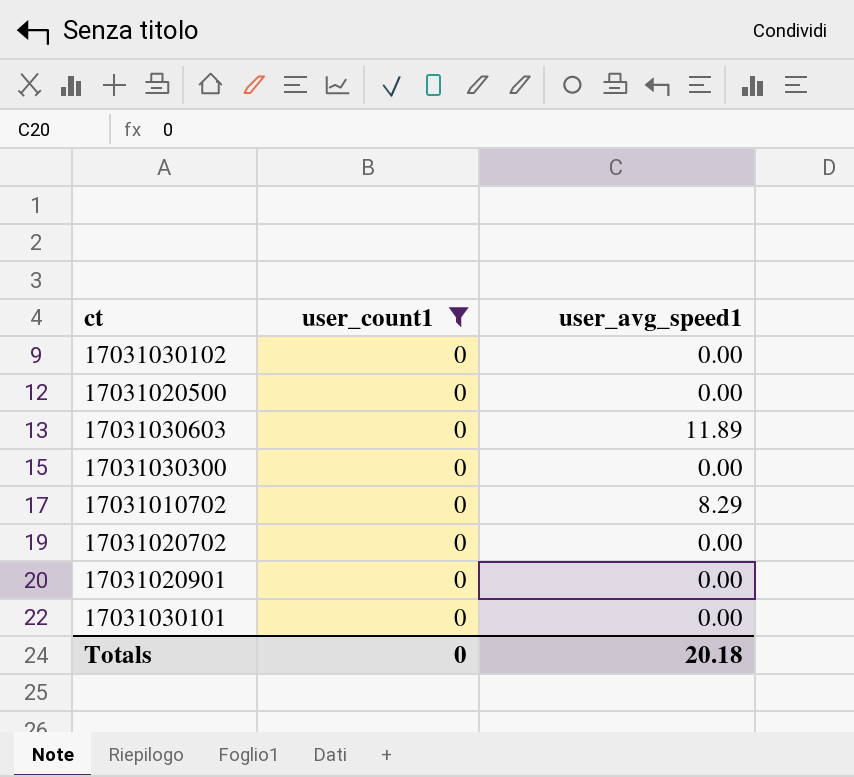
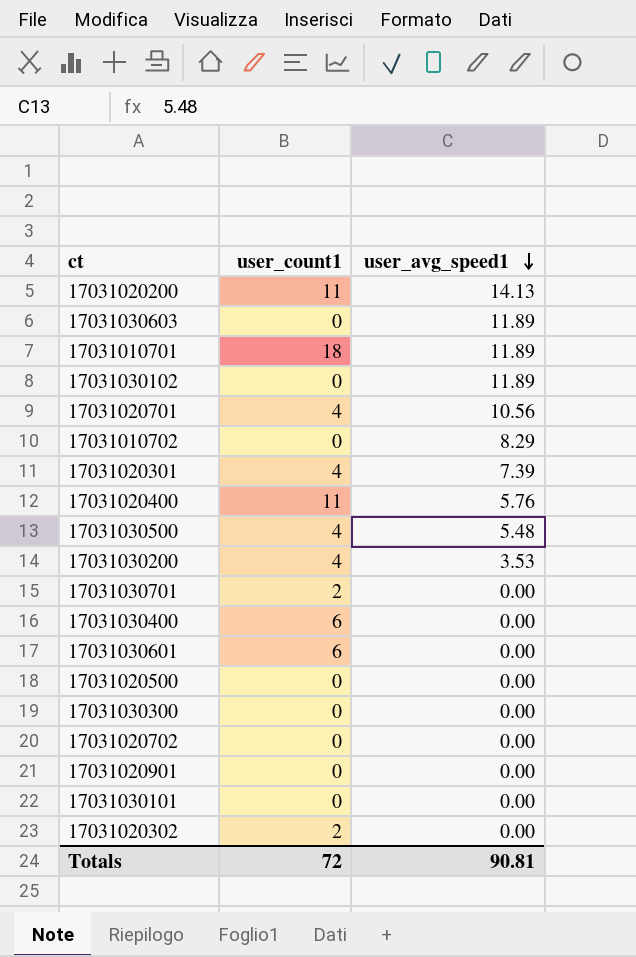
filter: user_count1 = 0 -> none
row order: none -> user_avg_speed1 descending
17031030102 | user_avg_speed1: 0.00 -> 11.89
Totals | user_count1: 0 -> 72
Totals | user_avg_speed1: 20.18 -> 90.81

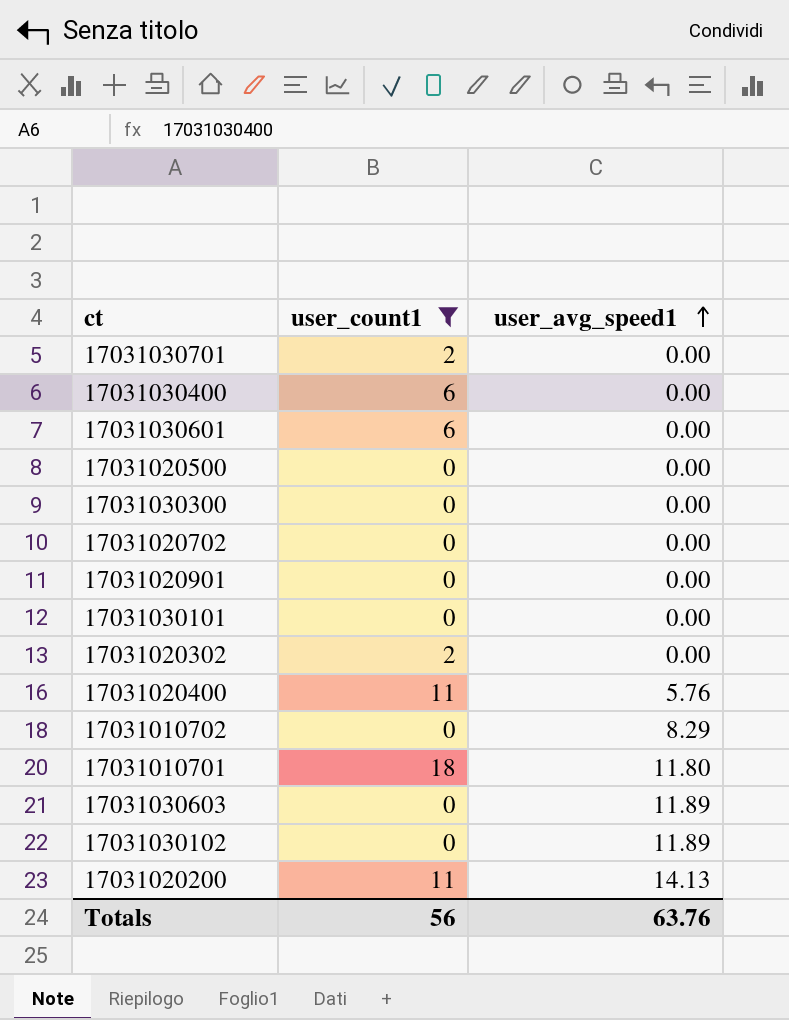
filter: none -> user_count1 != 4
row order: user_avg_speed1 descending -> user_avg_speed1 ascending
17031010701 | user_avg_speed1: 11.89 -> 11.80
Totals | user_count1: 72 -> 56
Totals | user_avg_speed1: 90.81 -> 63.76

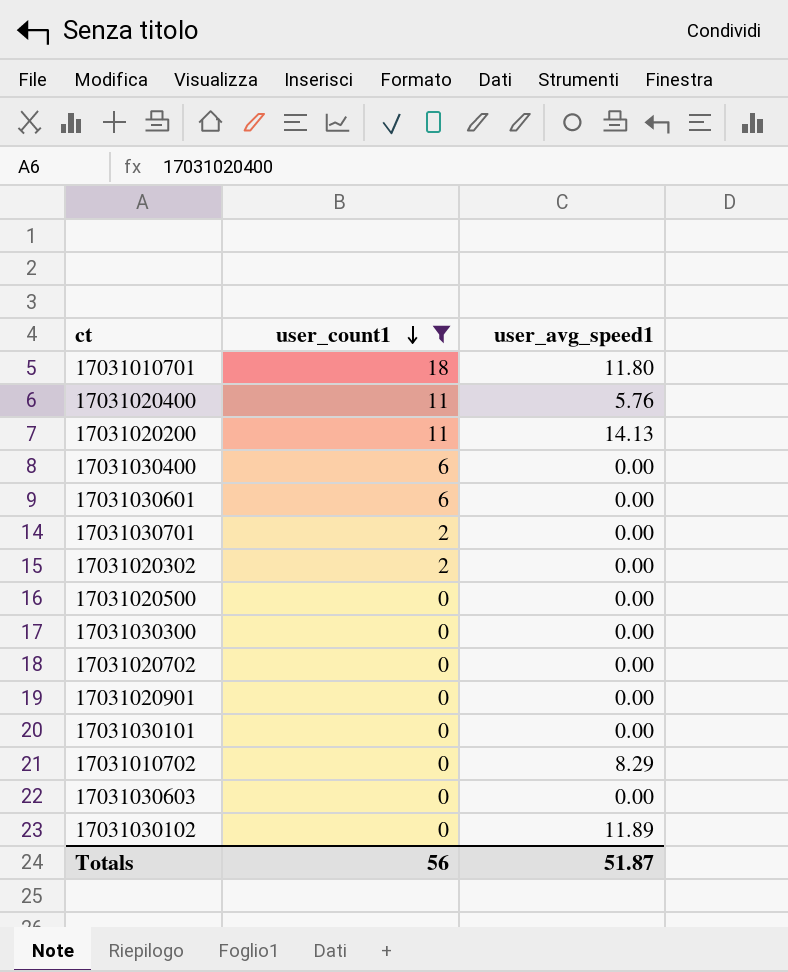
row order: user_avg_speed1 ascending -> user_count1 descending
17031030603 | user_avg_speed1: 11.89 -> 0.00
Totals | user_avg_speed1: 63.76 -> 51.87

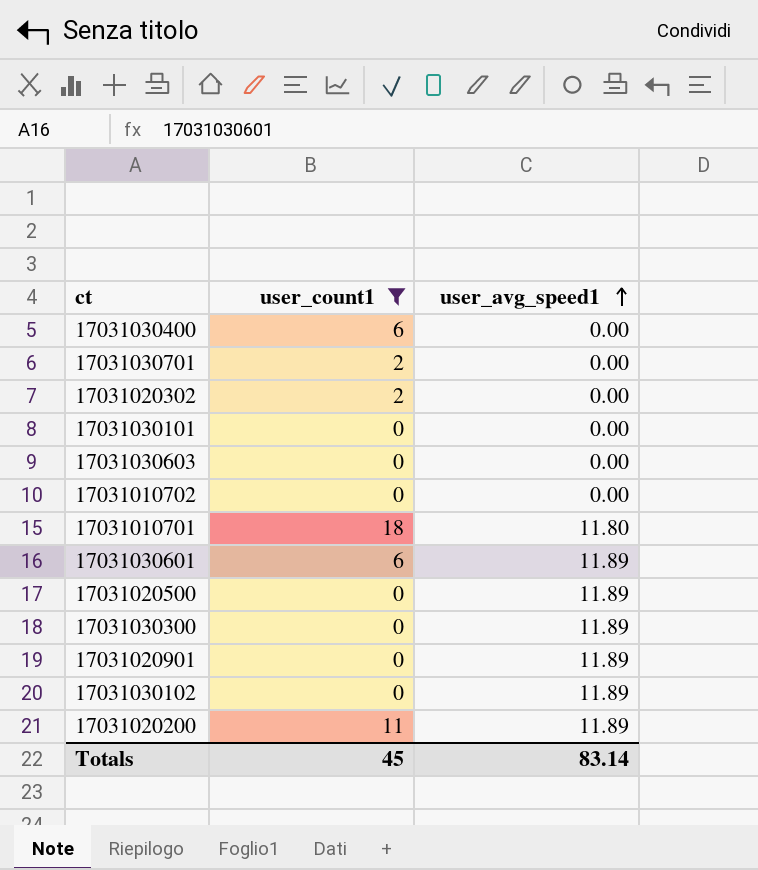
row order: user_count1 descending -> user_avg_speed1 ascending
row 17031020400: 11 | 5.76 -> none
row 17031020702: 0 | 0.00 -> none
17031010702 | user_avg_speed1: 8.29 -> 0.00
17031030601 | user_avg_speed1: 0.00 -> 11.89
17031020500 | user_avg_speed1: 0.00 -> 11.89
17031030300 | user_avg_speed1: 0.00 -> 11.89
17031020901 | user_avg_speed1: 0.00 -> 11.89
17031020200 | user_avg_speed1: 14.13 -> 11.89
Totals | user_count1: 56 -> 45
Totals | user_avg_speed1: 51.87 -> 83.14

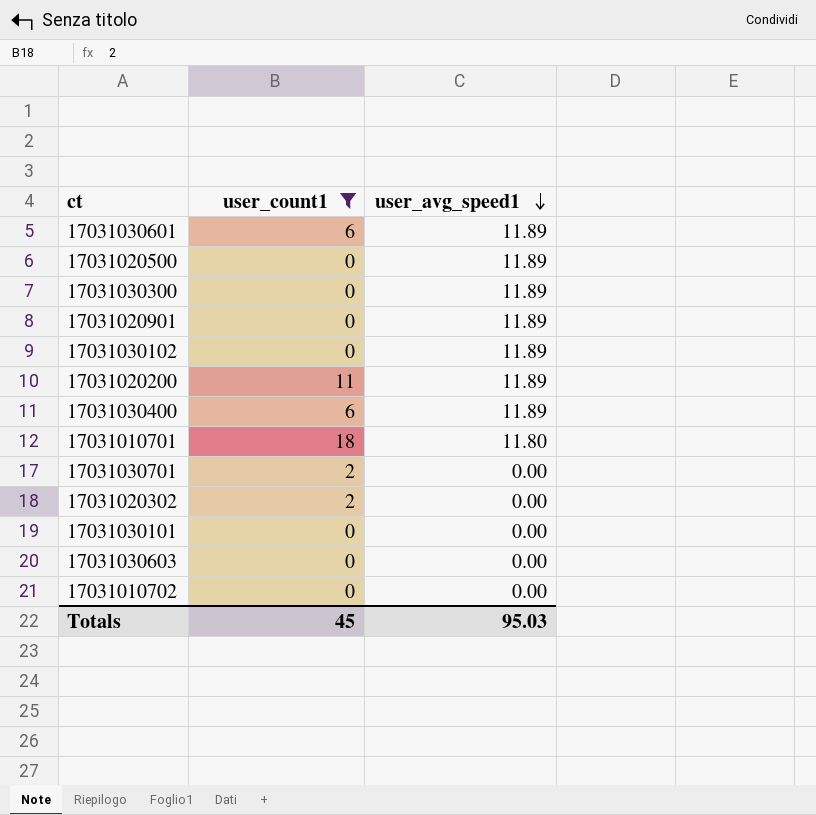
row order: user_avg_speed1 ascending -> user_avg_speed1 descending
17031030400 | user_avg_speed1: 0.00 -> 11.89
Totals | user_avg_speed1: 83.14 -> 95.03

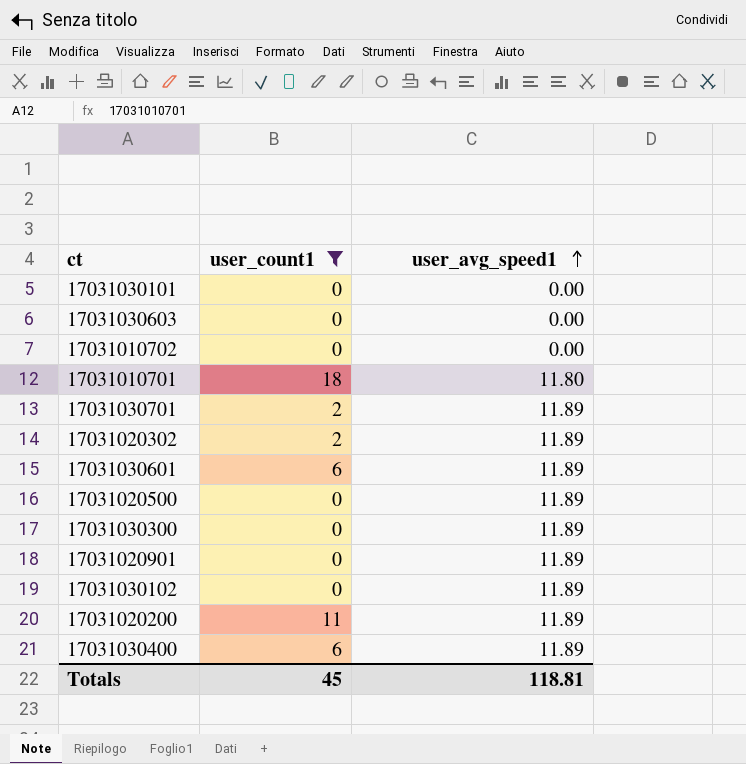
row order: user_avg_speed1 descending -> user_avg_speed1 ascending
17031030701 | user_avg_speed1: 0.00 -> 11.89
17031020302 | user_avg_speed1: 0.00 -> 11.89
Totals | user_avg_speed1: 95.03 -> 118.81

